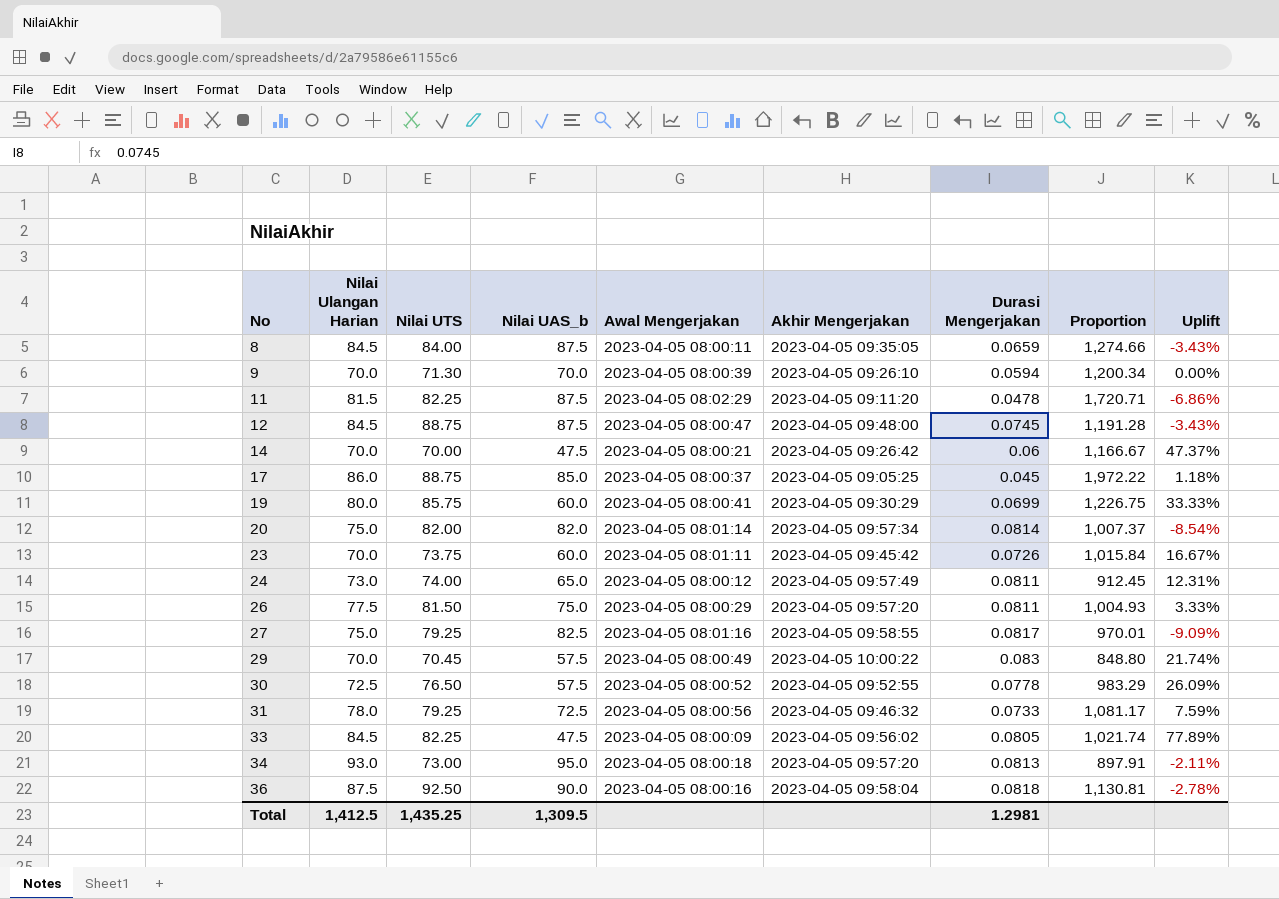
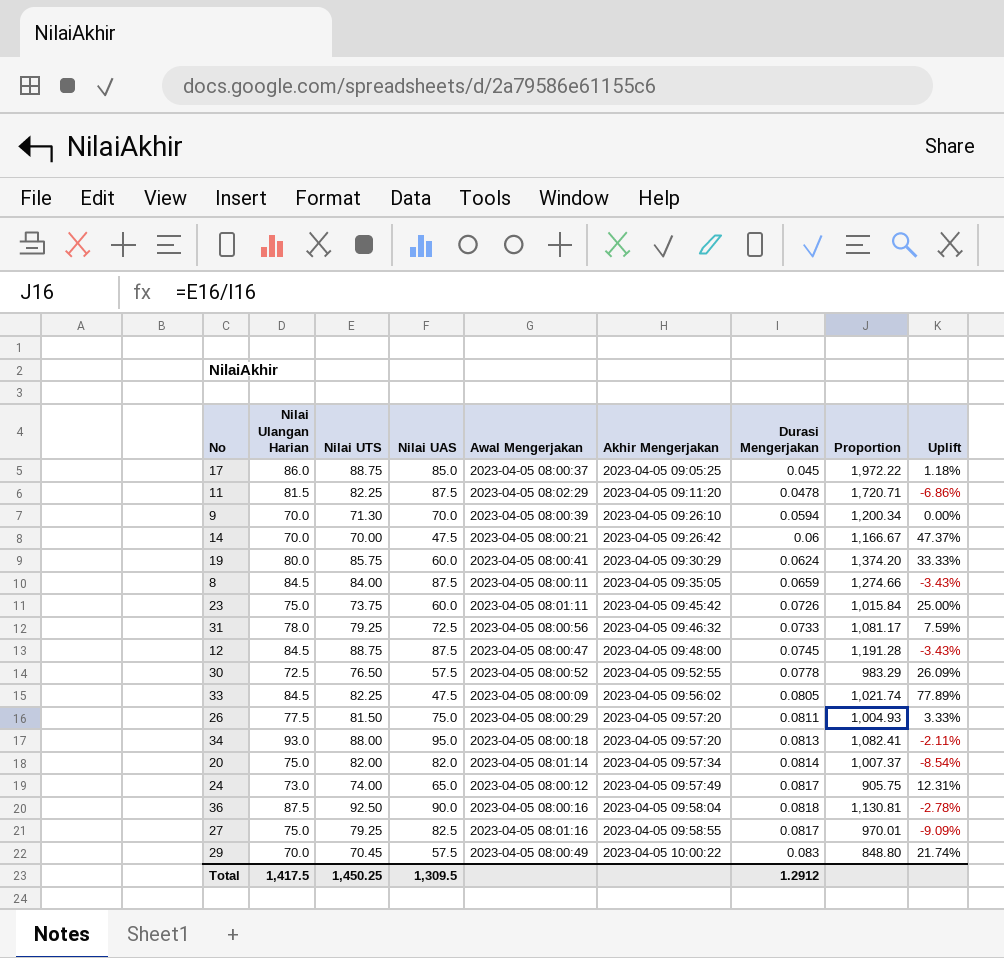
row order: No ascending -> Akhir Mengerjakan ascending
column name: Nilai UAS_b -> Nilai UAS
19 | Durasi Mengerjakan: 0.0699 -> 0.0624
19 | Proportion: 1,226.75 -> 1,374.20
23 | Nilai Ulangan Harian: 70.0 -> 75.0
23 | Uplift: 16.67% -> 25.00%
34 | Nilai UTS: 73.00 -> 88.00
34 | Proportion: 897.91 -> 1,082.41
24 | Durasi Mengerjakan: 0.0811 -> 0.0817
24 | Proportion: 912.45 -> 905.75
Total | Nilai Ulangan Harian: 1,412.5 -> 1,417.5
Total | Nilai UTS: 1,435.25 -> 1,450.25
Total | Durasi Mengerjakan: 1.2981 -> 1.2912

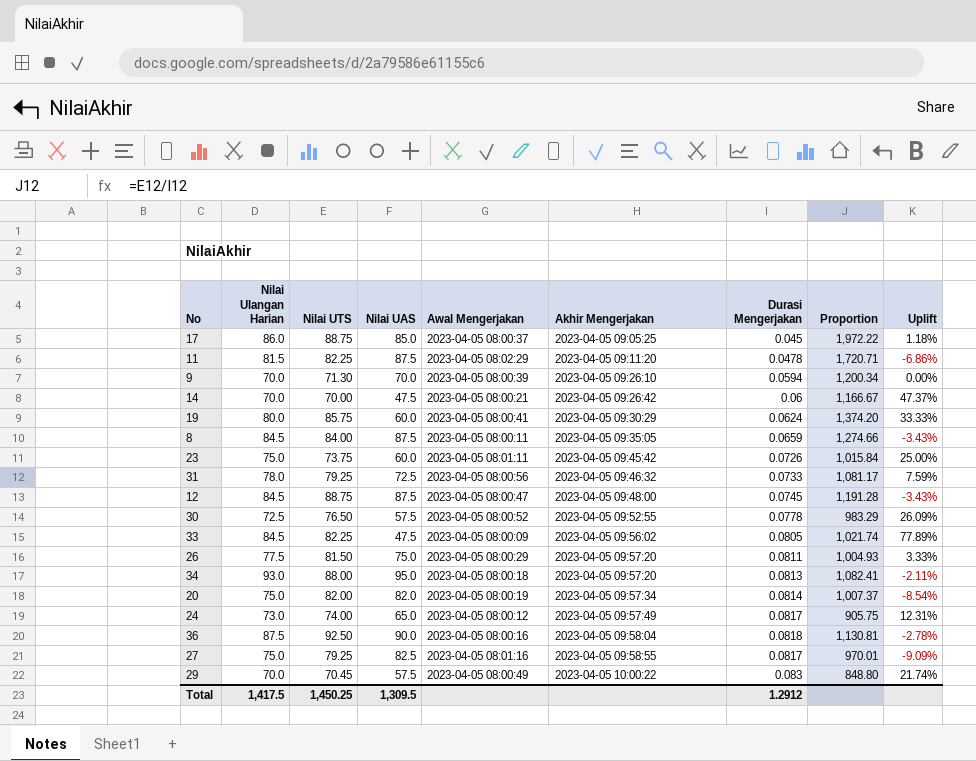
20 | Awal Mengerjakan: 2023-04-05 08:01:14 -> 2023-04-05 08:00:19

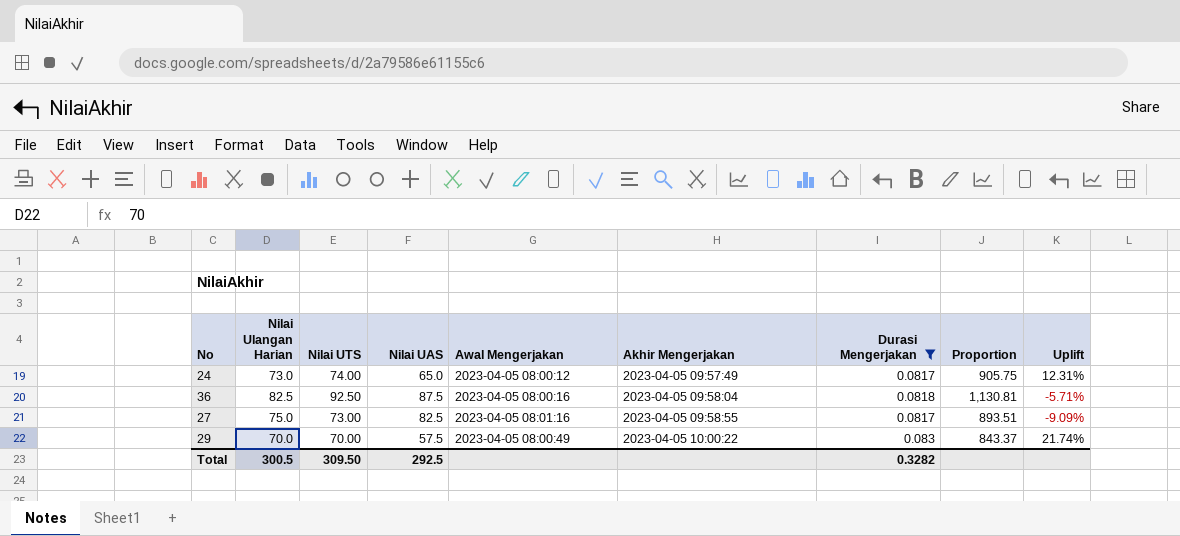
filter: none -> Durasi Mengerjakan >= 0.0817
36 | Nilai Ulangan Harian: 87.5 -> 82.5
36 | Nilai UAS: 90.0 -> 87.5
36 | Uplift: -2.78% -> -5.71%
27 | Nilai UTS: 79.25 -> 73.00
27 | Proportion: 970.01 -> 893.51
29 | Nilai UTS: 70.45 -> 70.00
29 | Proportion: 848.80 -> 843.37
Total | Nilai Ulangan Harian: 1,417.5 -> 300.5
Total | Nilai UTS: 1,450.25 -> 309.50
Total | Nilai UAS: 1,309.5 -> 292.5
Total | Durasi Mengerjakan: 1.2912 -> 0.3282

